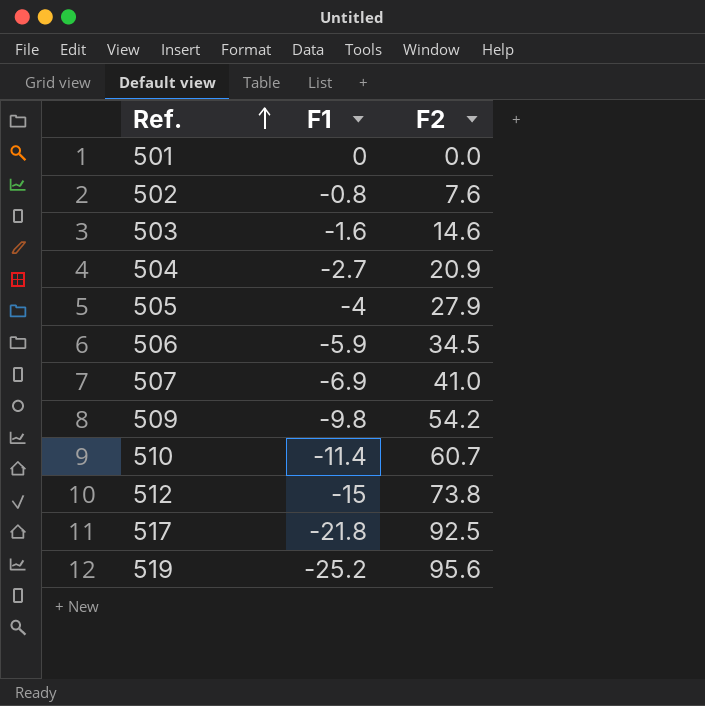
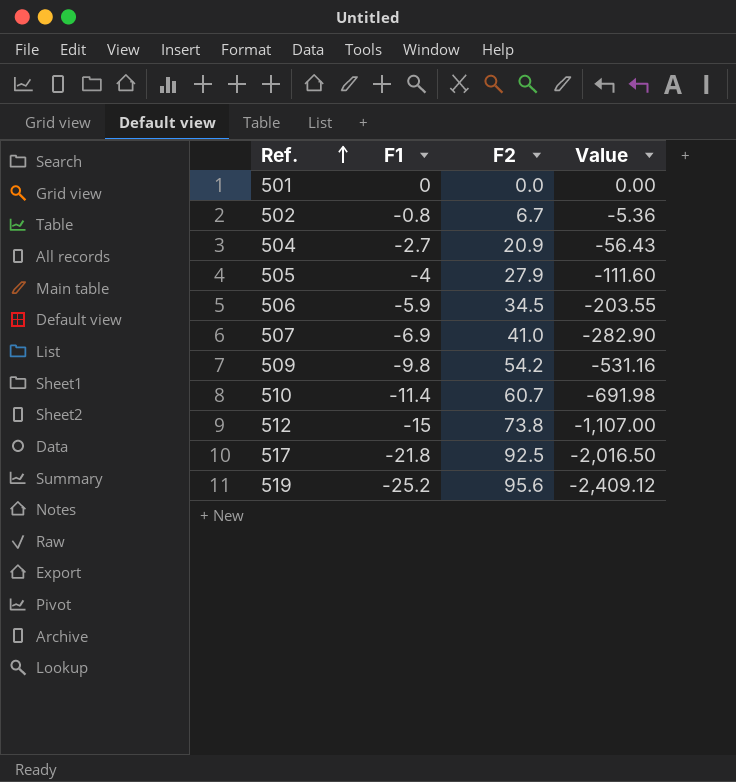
column Value | formula: none -> [F1] * [F2]
row 503: -1.6 | 14.6 -> none
502 | F2: 7.6 -> 6.7

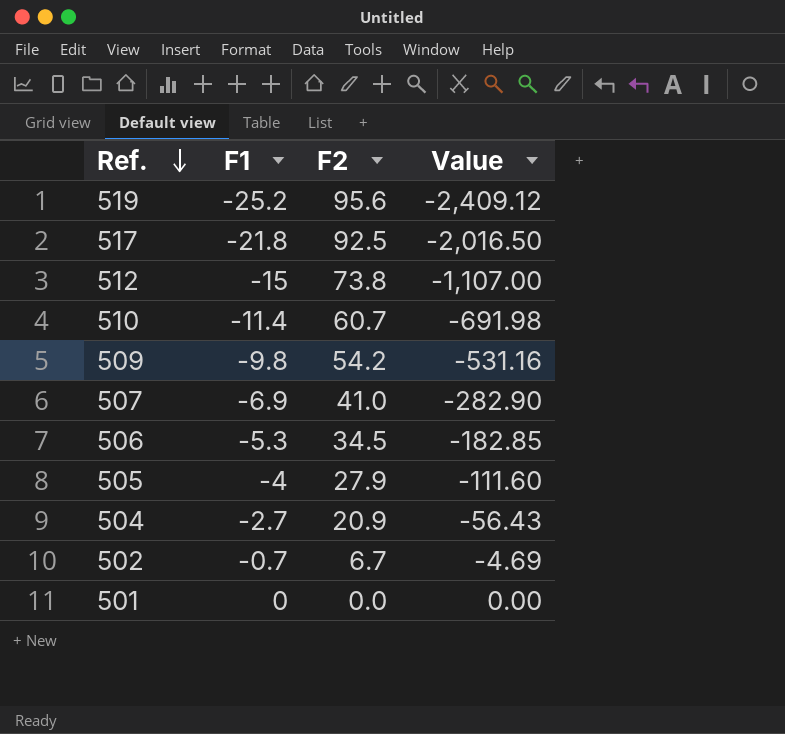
row order: Ref. ascending -> Ref. descending
506 | F1: -5.9 -> -5.3
506 | Value: -203.55 -> -182.85
502 | F1: -0.8 -> -0.7
502 | Value: -5.36 -> -4.69

